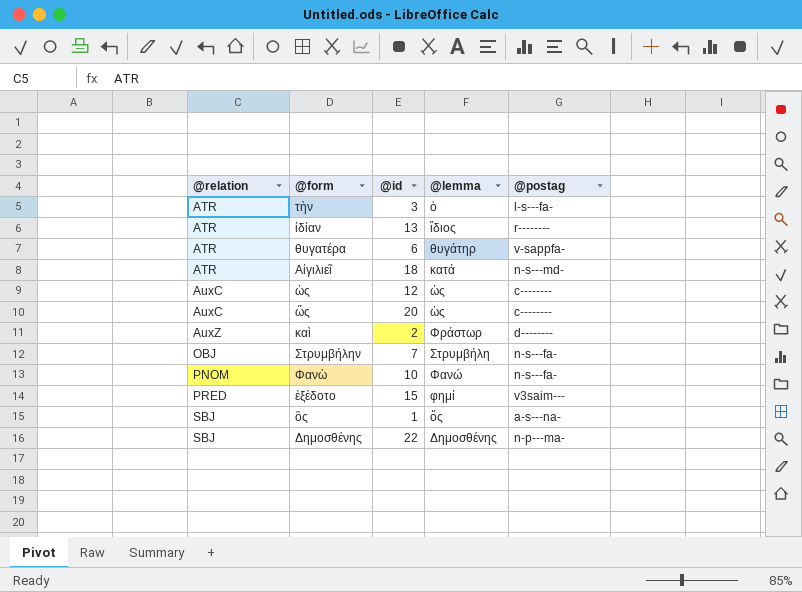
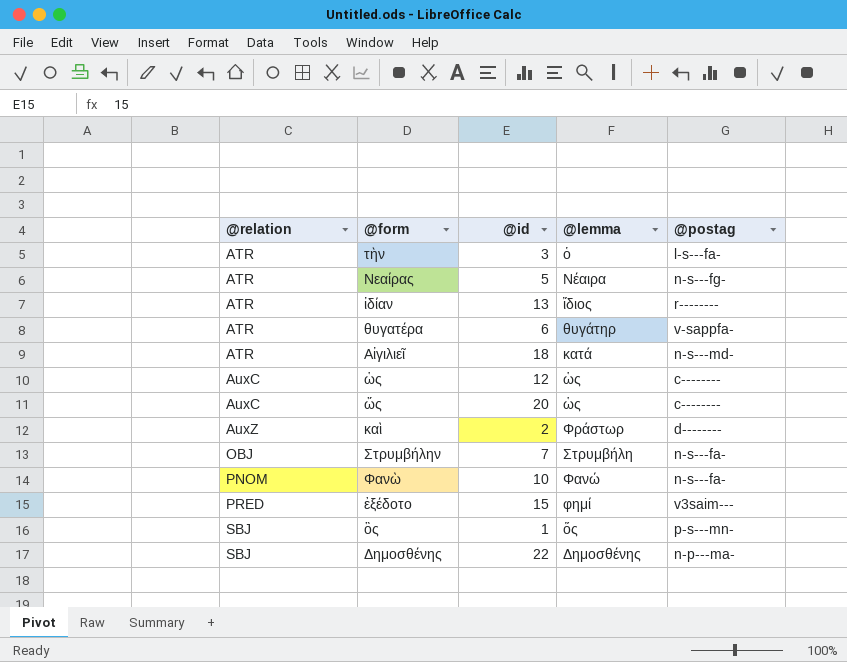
row Νεαίρας: none -> ATR | 5 | Νέαιρα | n-s---fg-
ὃς | @postag: a-s---na- -> p-s---mn-

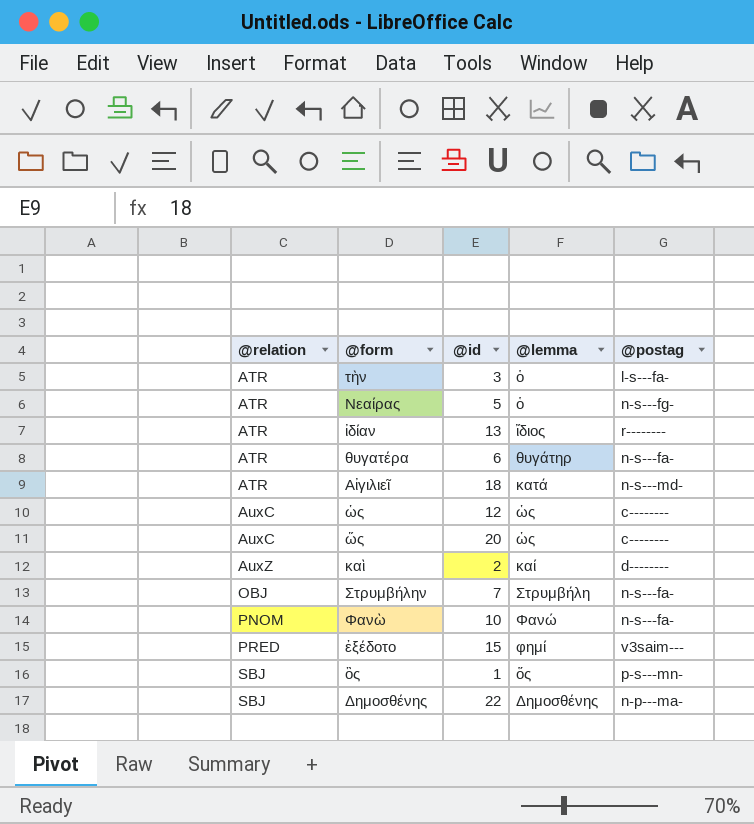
Νεαίρας | @lemma: Νέαιρα -> ὁ
θυγατέρα | @postag: v-sappfa- -> n-s---fa-
καὶ | @lemma: Φράστωρ -> καί

